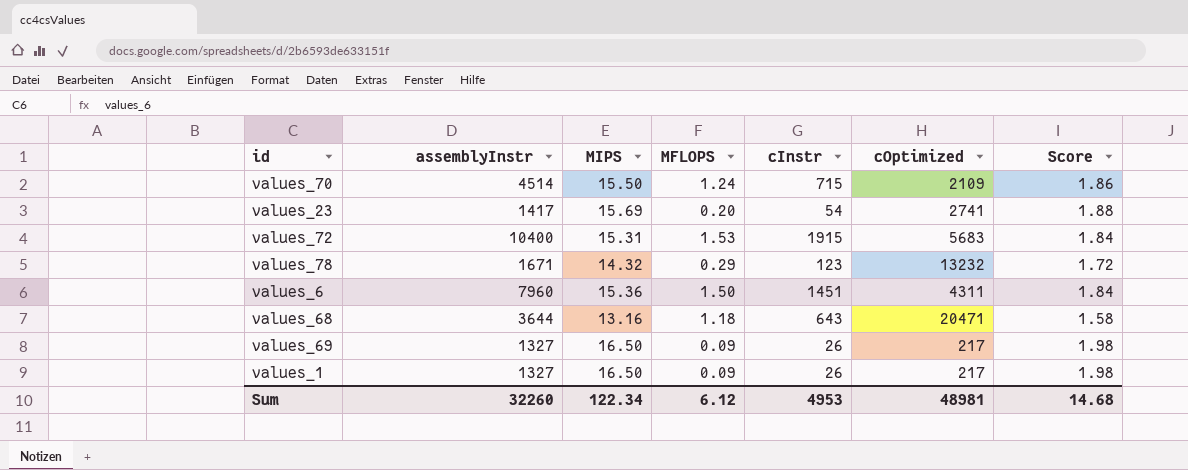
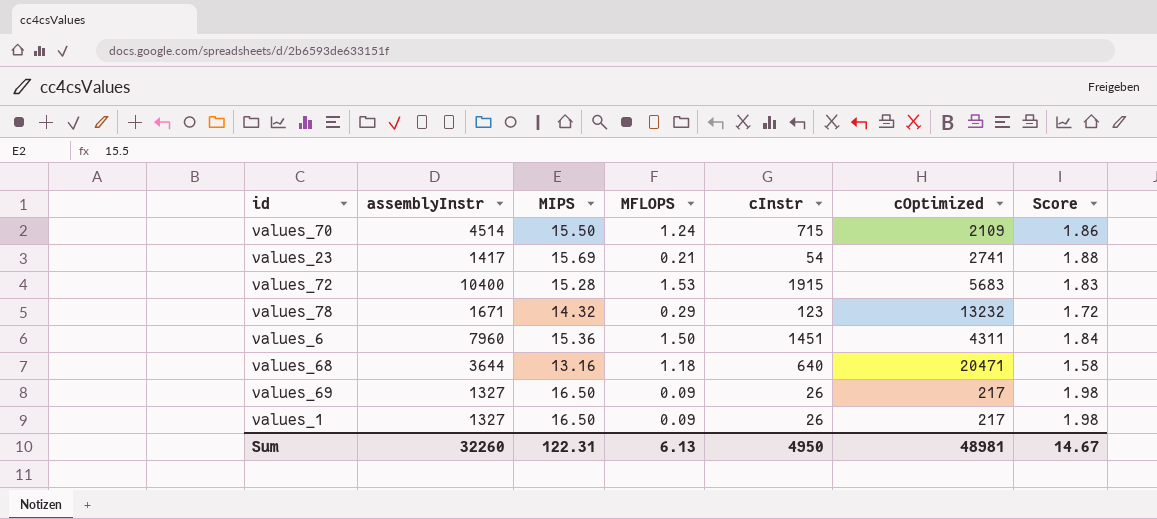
values_23 | MFLOPS: 0.20 -> 0.21
values_72 | MIPS: 15.31 -> 15.28
values_72 | Score: 1.84 -> 1.83
values_68 | cInstr: 643 -> 640
Sum | MIPS: 122.34 -> 122.31
Sum | MFLOPS: 6.12 -> 6.13
Sum | cInstr: 4953 -> 4950
Sum | Score: 14.68 -> 14.67

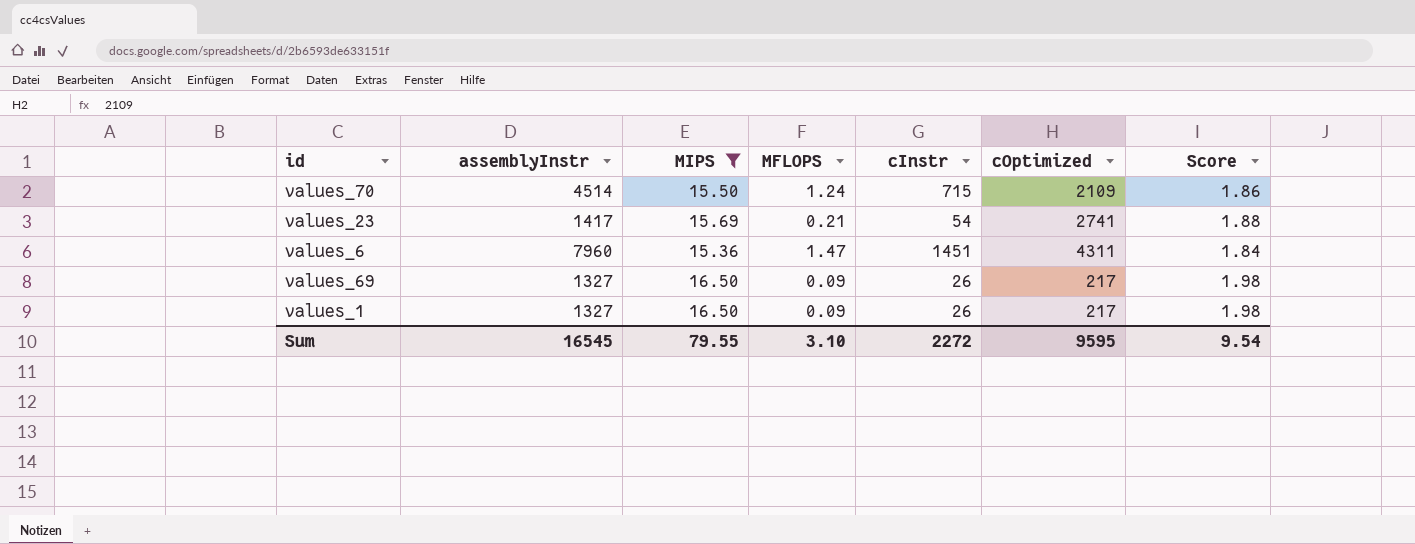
filter: none -> MIPS >= 15.36
values_6 | MFLOPS: 1.50 -> 1.47
Sum | assemblyInstr: 32260 -> 16545
Sum | MIPS: 122.31 -> 79.55
Sum | MFLOPS: 6.13 -> 3.10
Sum | cInstr: 4950 -> 2272
Sum | cOptimized: 48981 -> 9595
Sum | Score: 14.67 -> 9.54

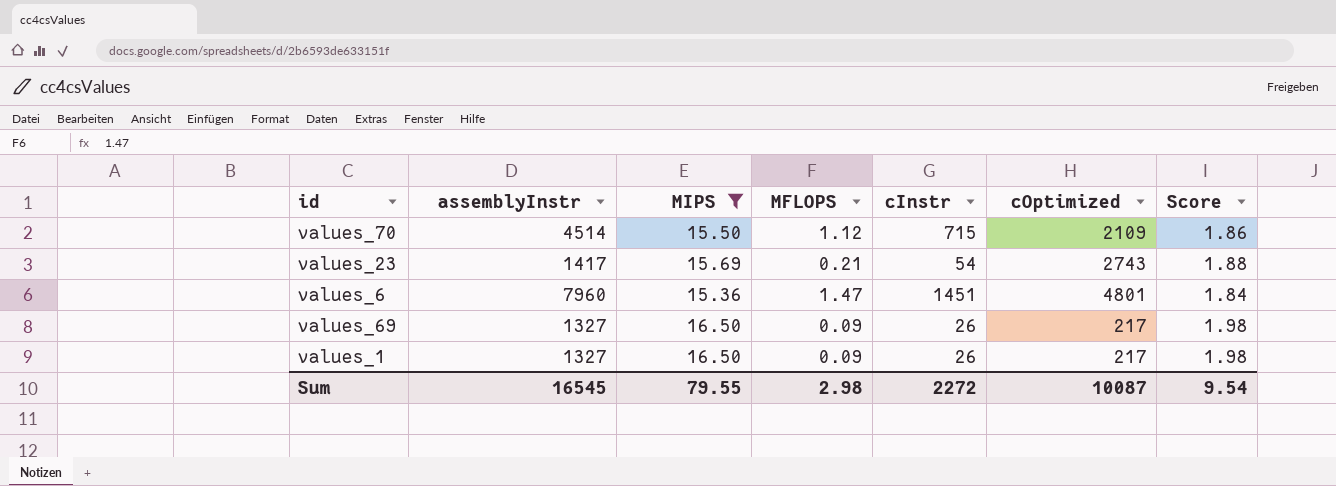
values_70 | MFLOPS: 1.24 -> 1.12
values_23 | cOptimized: 2741 -> 2743
values_6 | cOptimized: 4311 -> 4801
Sum | MFLOPS: 3.10 -> 2.98
Sum | cOptimized: 9595 -> 10087

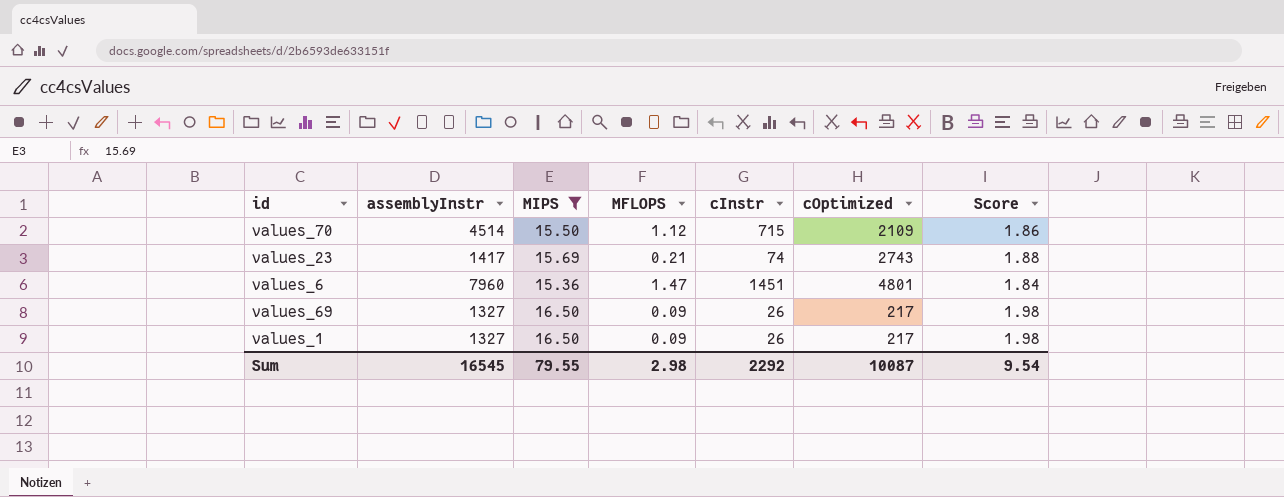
values_23 | cInstr: 54 -> 74
Sum | cInstr: 2272 -> 2292

